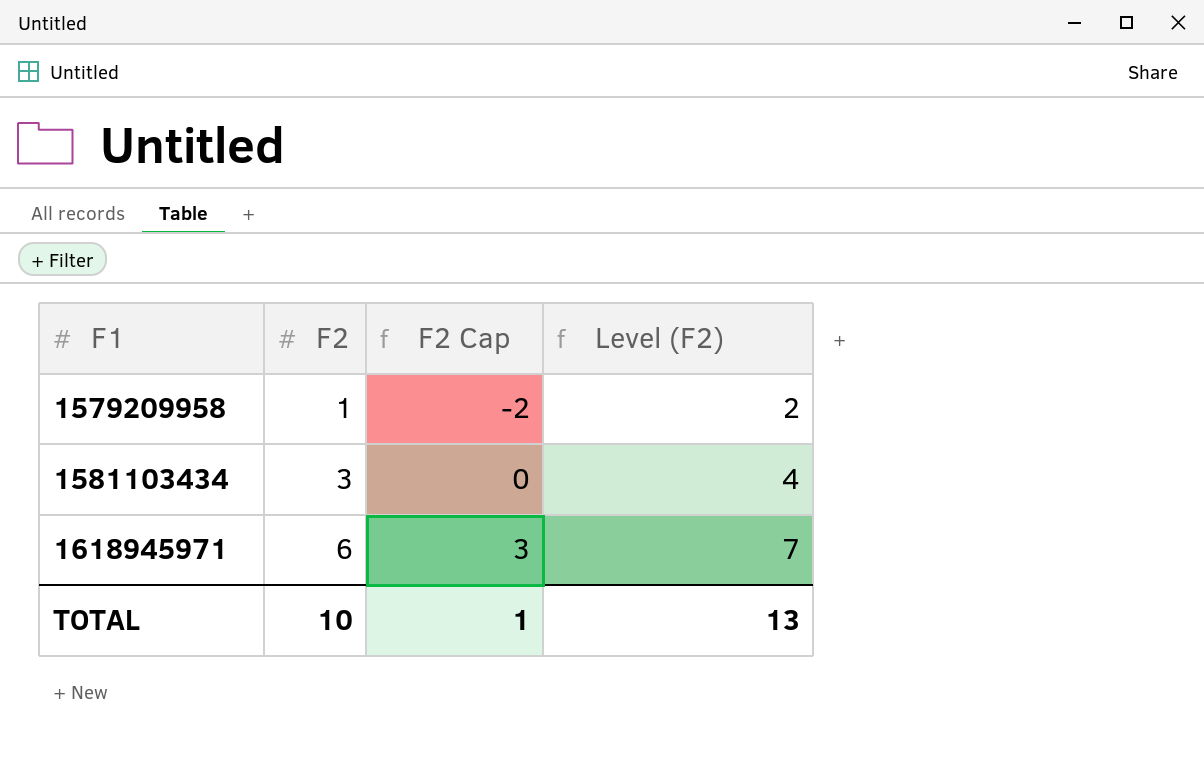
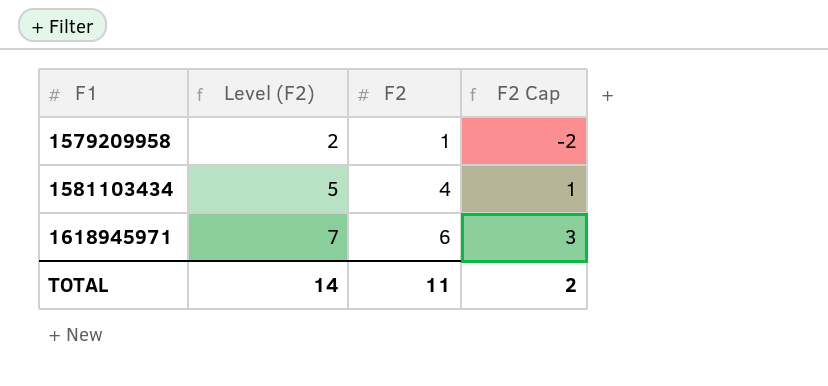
column Level (F2) | position: 4 -> 2
1581103434 | Level (F2): 4 -> 5
1581103434 | F2: 3 -> 4
1581103434 | F2 Cap: 0 -> 1
TOTAL | Level (F2): 13 -> 14
TOTAL | F2: 10 -> 11
TOTAL | F2 Cap: 1 -> 2

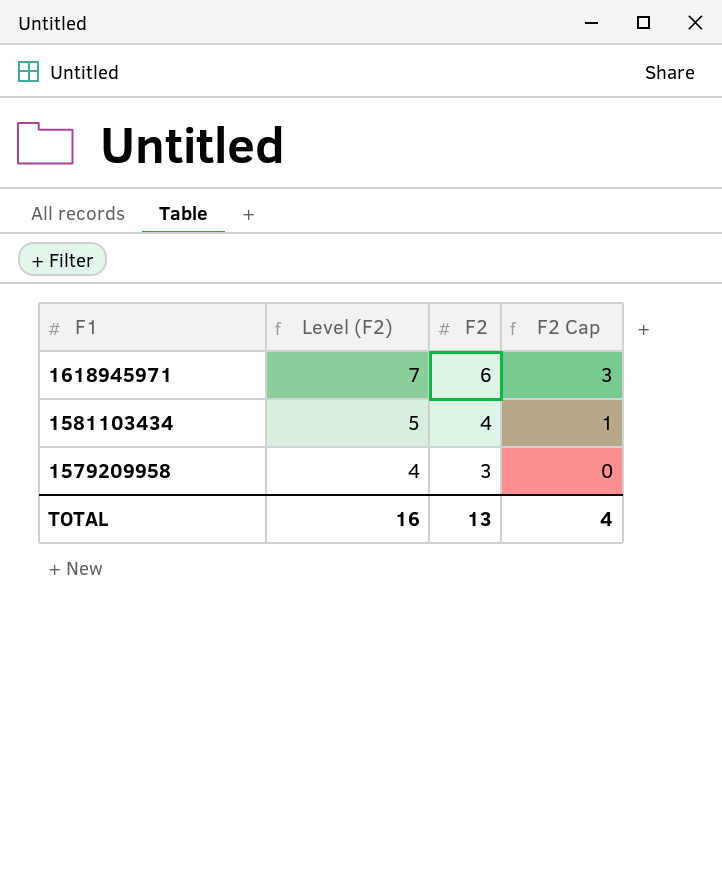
row order: F1 ascending -> F1 descending
1579209958 | Level (F2): 2 -> 4
1579209958 | F2: 1 -> 3
1579209958 | F2 Cap: -2 -> 0
TOTAL | Level (F2): 14 -> 16
TOTAL | F2: 11 -> 13
TOTAL | F2 Cap: 2 -> 4

